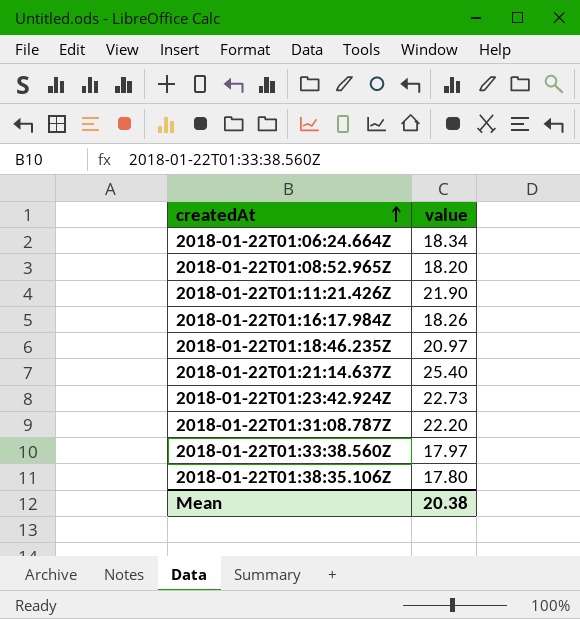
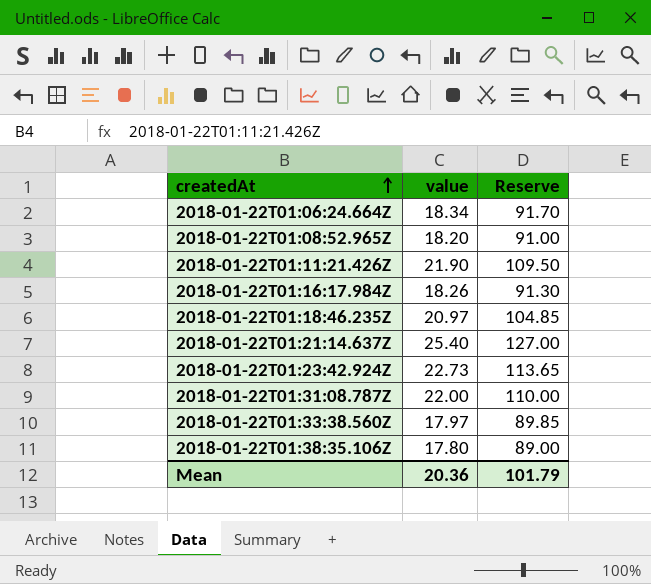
column Reserve | formula: none -> [value] * 5
2018-01-22T01:31:08.787Z | value: 22.20 -> 22.00
Mean | value: 20.38 -> 20.36

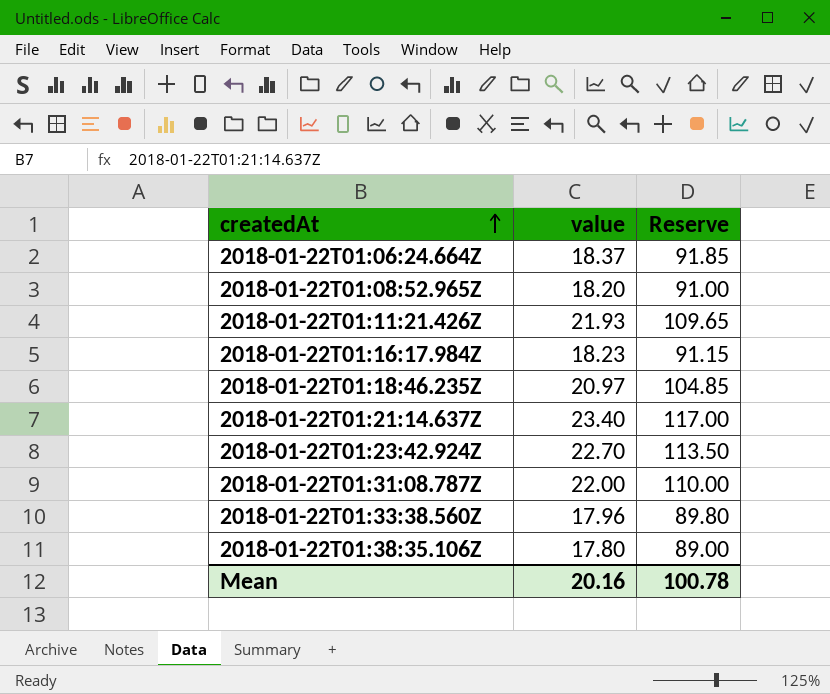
2018-01-22T01:06:24.664Z | value: 18.34 -> 18.37
2018-01-22T01:06:24.664Z | Reserve: 91.70 -> 91.85
2018-01-22T01:11:21.426Z | value: 21.90 -> 21.93
2018-01-22T01:11:21.426Z | Reserve: 109.50 -> 109.65
2018-01-22T01:16:17.984Z | value: 18.26 -> 18.23
2018-01-22T01:16:17.984Z | Reserve: 91.30 -> 91.15
2018-01-22T01:21:14.637Z | value: 25.40 -> 23.40
2018-01-22T01:21:14.637Z | Reserve: 127.00 -> 117.00
2018-01-22T01:23:42.924Z | value: 22.73 -> 22.70
2018-01-22T01:23:42.924Z | Reserve: 113.65 -> 113.50
2018-01-22T01:33:38.560Z | value: 17.97 -> 17.96
2018-01-22T01:33:38.560Z | Reserve: 89.85 -> 89.80
Mean | value: 20.36 -> 20.16
Mean | Reserve: 101.79 -> 100.78

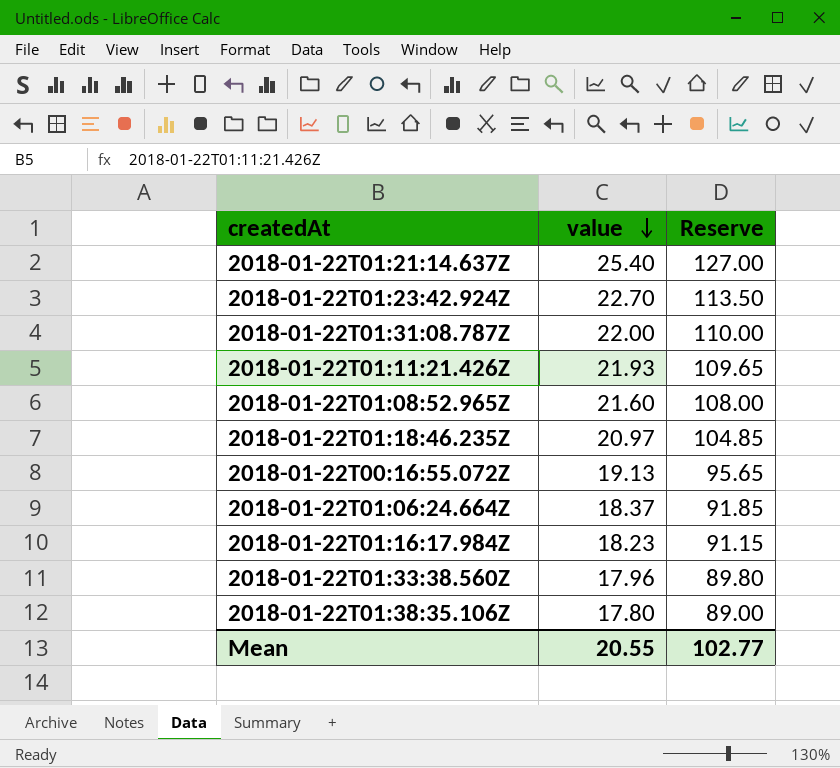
row order: createdAt ascending -> value descending
2018-01-22T01:21:14.637Z | value: 23.40 -> 25.40
2018-01-22T01:21:14.637Z | Reserve: 117.00 -> 127.00
2018-01-22T01:08:52.965Z | value: 18.20 -> 21.60
2018-01-22T01:08:52.965Z | Reserve: 91.00 -> 108.00
row 2018-01-22T00:16:55.072Z: none -> 19.13 | 95.65
Mean | value: 20.16 -> 20.55
Mean | Reserve: 100.78 -> 102.77

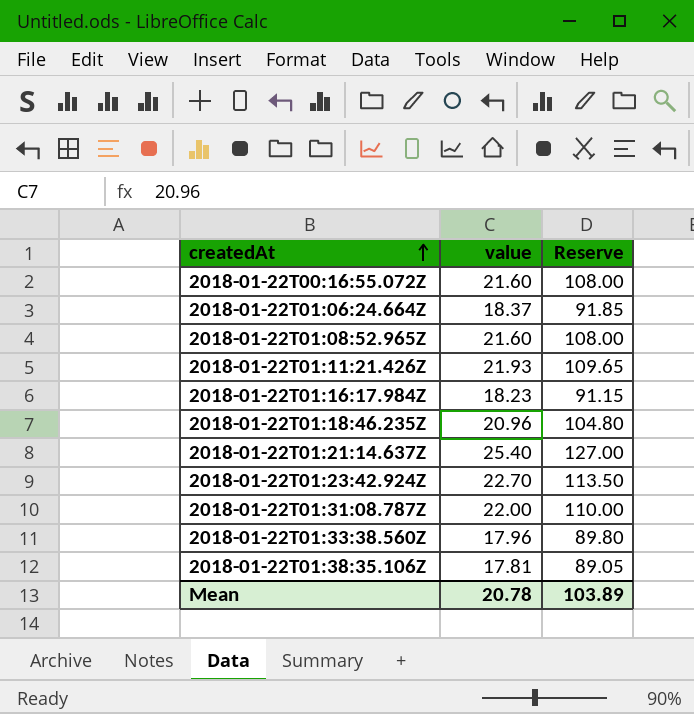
row order: value descending -> createdAt ascending
2018-01-22T00:16:55.072Z | value: 19.13 -> 21.60
2018-01-22T00:16:55.072Z | Reserve: 95.65 -> 108.00
2018-01-22T01:18:46.235Z | value: 20.97 -> 20.96
2018-01-22T01:18:46.235Z | Reserve: 104.85 -> 104.80
2018-01-22T01:38:35.106Z | value: 17.80 -> 17.81
2018-01-22T01:38:35.106Z | Reserve: 89.00 -> 89.05
Mean | value: 20.55 -> 20.78
Mean | Reserve: 102.77 -> 103.89

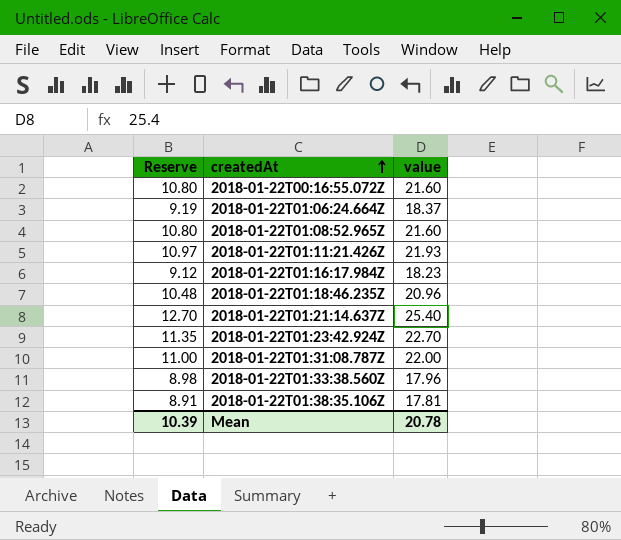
column Reserve | formula: [value] * 5 -> [value] * 0.5
column Reserve | position: 3 -> 1
Mean | Reserve: 103.89 -> 10.39

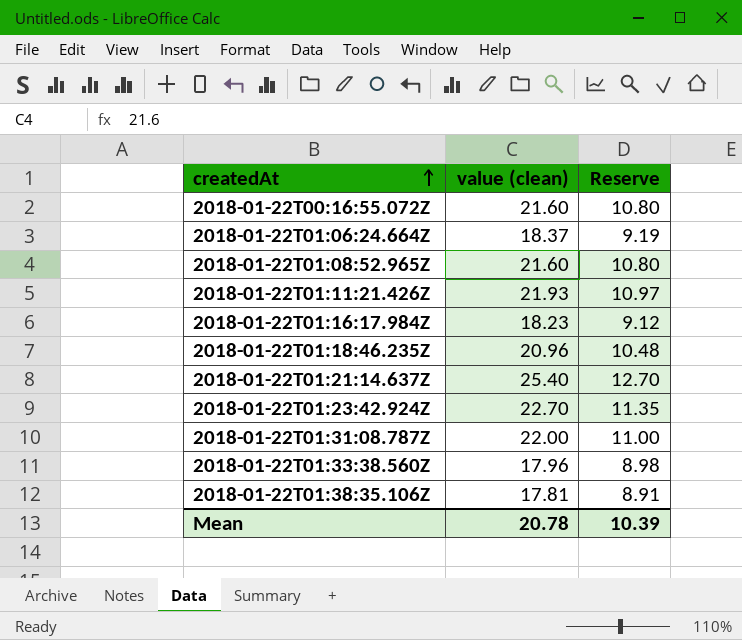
column name: value -> value (clean)
column Reserve | position: 1 -> 3

